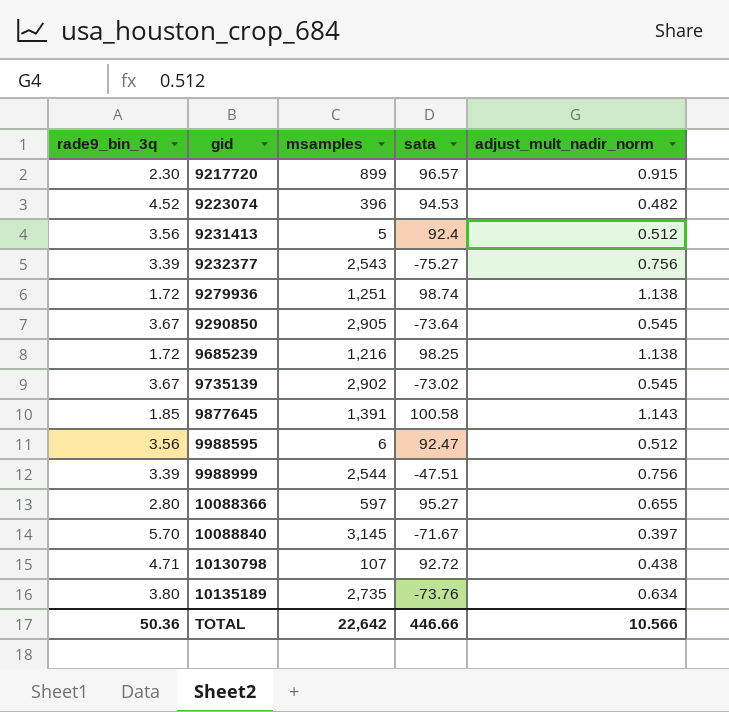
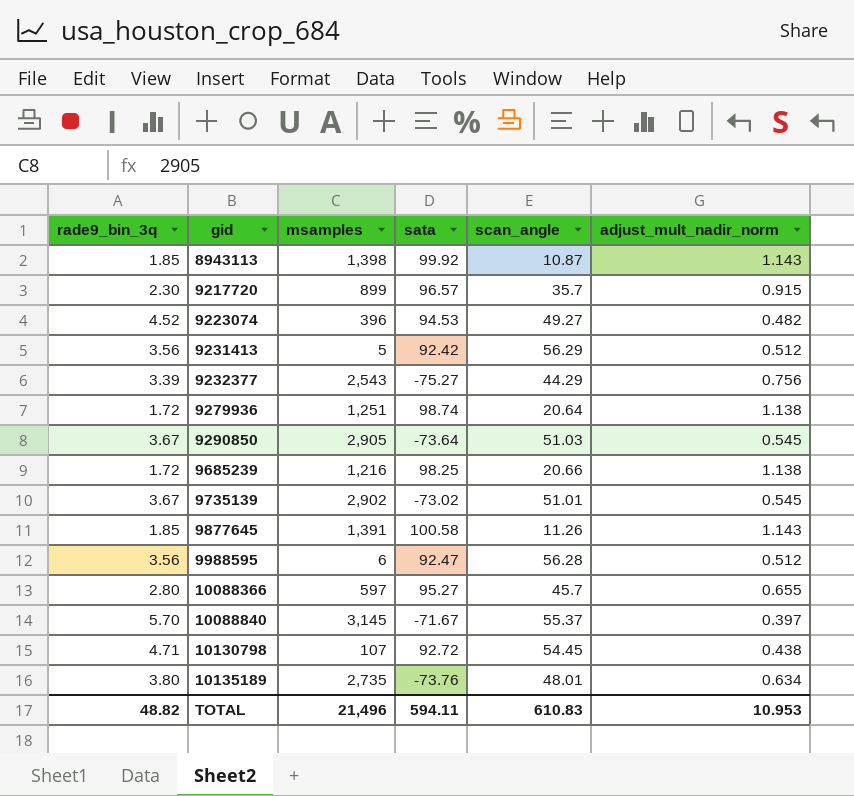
column scan_angle | position: none -> 5
row 9988999: 3.39 | 2,544 | -47.51 | 0.756 -> none
row 8943113: none -> 1.85 | 1,398 | 99.92 | 10.87 | 1.143
9231413 | sata: 92.4 -> 92.42
TOTAL | rade9_bin_3q: 50.36 -> 48.82
TOTAL | msamples: 22,642 -> 21,496
TOTAL | sata: 446.66 -> 594.11
TOTAL | adjust_mult_nadir_norm: 10.566 -> 10.953

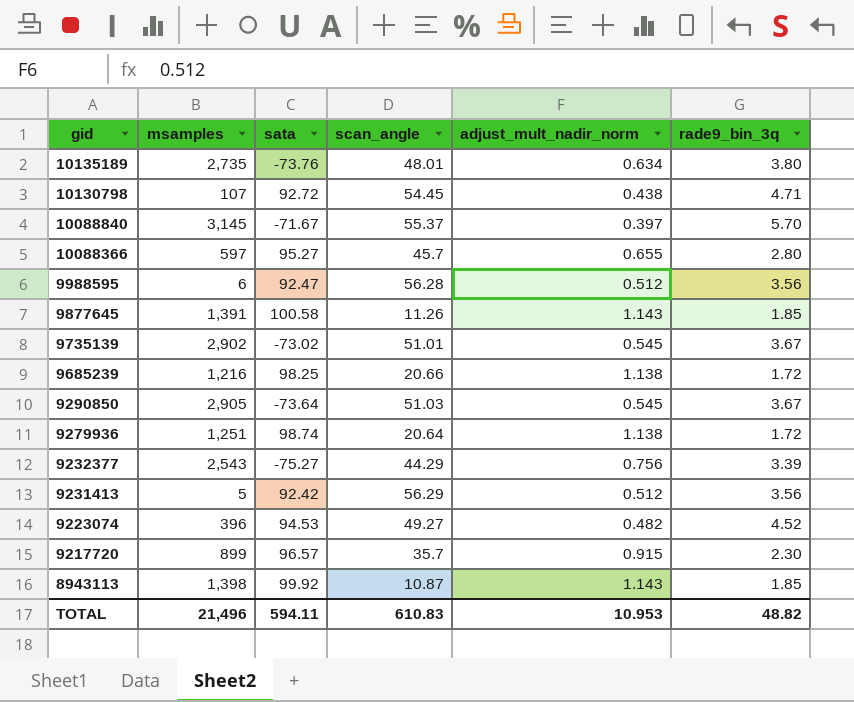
row order: gid ascending -> gid descending
column rade9_bin_3q | position: 1 -> 6

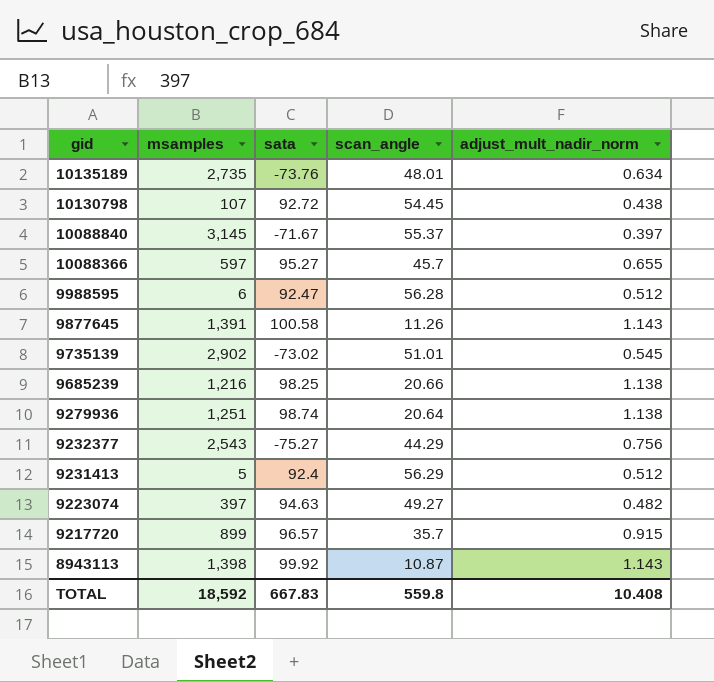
column rade9_bin_3q | position: 6 -> none
row 9290850: 2,905 | -73.64 | 51.03 | 0.545 | 3.67 -> none
9231413 | sata: 92.42 -> 92.4
9223074 | msamples: 396 -> 397
9223074 | sata: 94.53 -> 94.63
TOTAL | msamples: 21,496 -> 18,592
TOTAL | sata: 594.11 -> 667.83
TOTAL | scan_angle: 610.83 -> 559.8
TOTAL | adjust_mult_nadir_norm: 10.953 -> 10.408

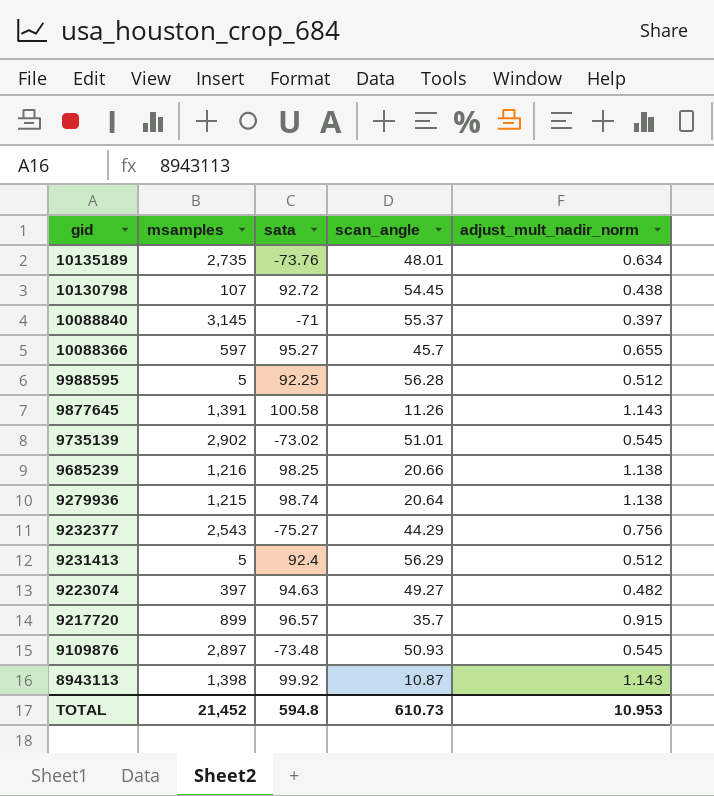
10088840 | sata: -71.67 -> -71
9988595 | msamples: 6 -> 5
9988595 | sata: 92.47 -> 92.25
9279936 | msamples: 1,251 -> 1,215
row 9109876: none -> 2,897 | -73.48 | 50.93 | 0.545
TOTAL | msamples: 18,592 -> 21,452
TOTAL | sata: 667.83 -> 594.8
TOTAL | scan_angle: 559.8 -> 610.73
TOTAL | adjust_mult_nadir_norm: 10.408 -> 10.953

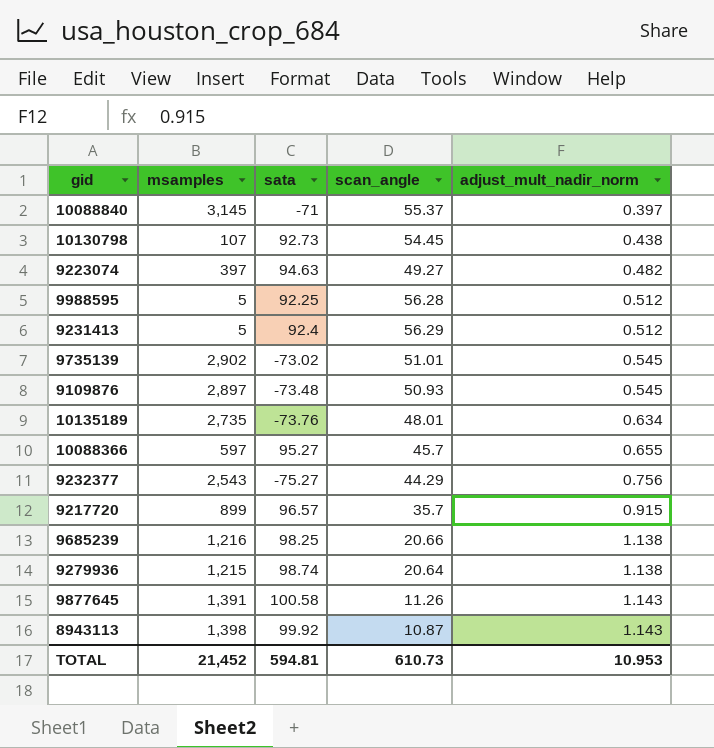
row order: gid descending -> adjust_mult_nadir_norm ascending
10130798 | sata: 92.72 -> 92.73
TOTAL | sata: 594.8 -> 594.81

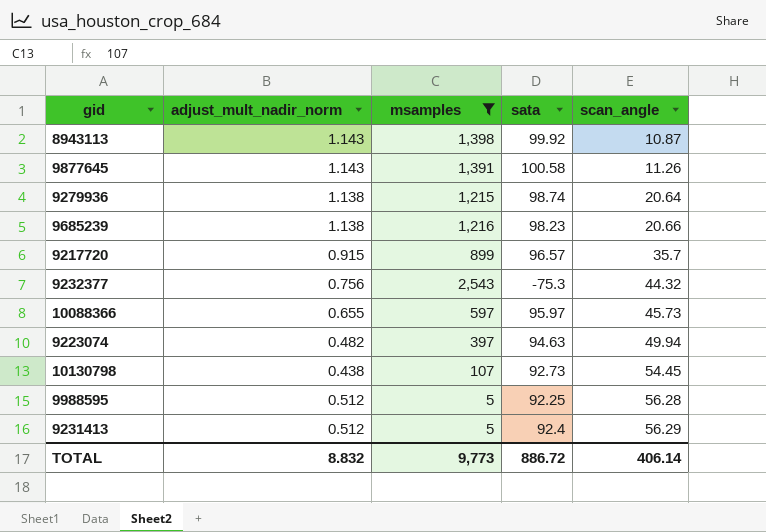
filter: none -> msamples <= 2,543
row order: adjust_mult_nadir_norm ascending -> scan_angle ascending
column adjust_mult_nadir_norm | position: 5 -> 2
9685239 | sata: 98.25 -> 98.23
9232377 | sata: -75.27 -> -75.3
9232377 | scan_angle: 44.29 -> 44.32
10088366 | sata: 95.27 -> 95.97
10088366 | scan_angle: 45.7 -> 45.73
9223074 | scan_angle: 49.27 -> 49.94
TOTAL | adjust_mult_nadir_norm: 10.953 -> 8.832
TOTAL | msamples: 21,452 -> 9,773
TOTAL | sata: 594.81 -> 886.72
TOTAL | scan_angle: 610.73 -> 406.14

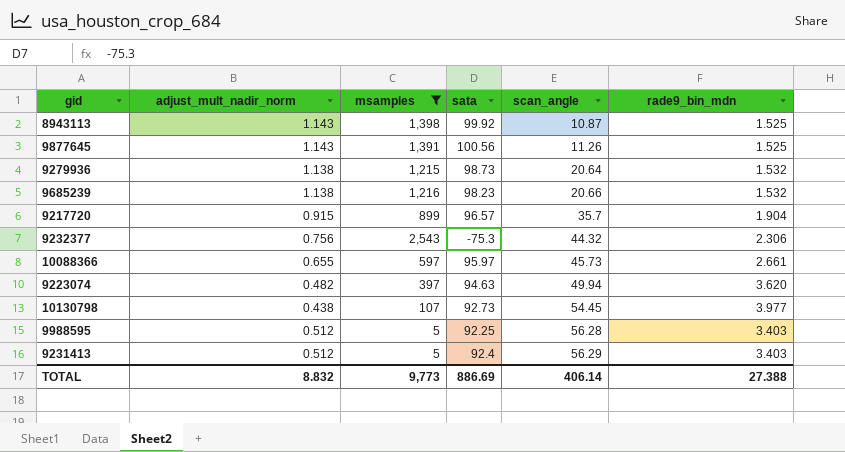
column rade9_bin_mdn | position: none -> 6
9877645 | sata: 100.58 -> 100.56
9279936 | sata: 98.74 -> 98.73
TOTAL | sata: 886.72 -> 886.69

